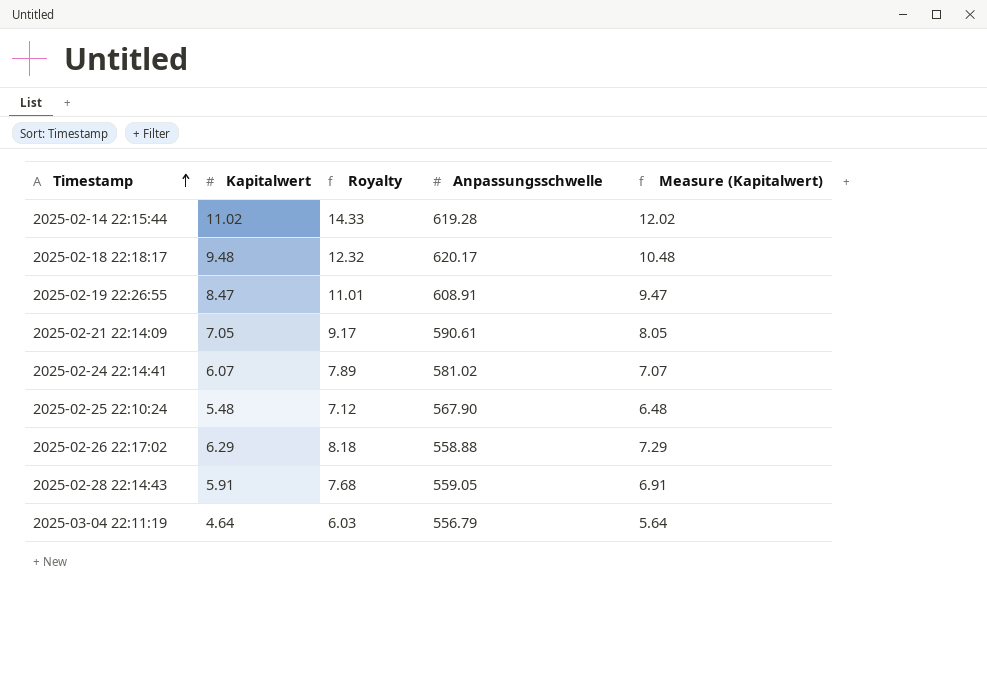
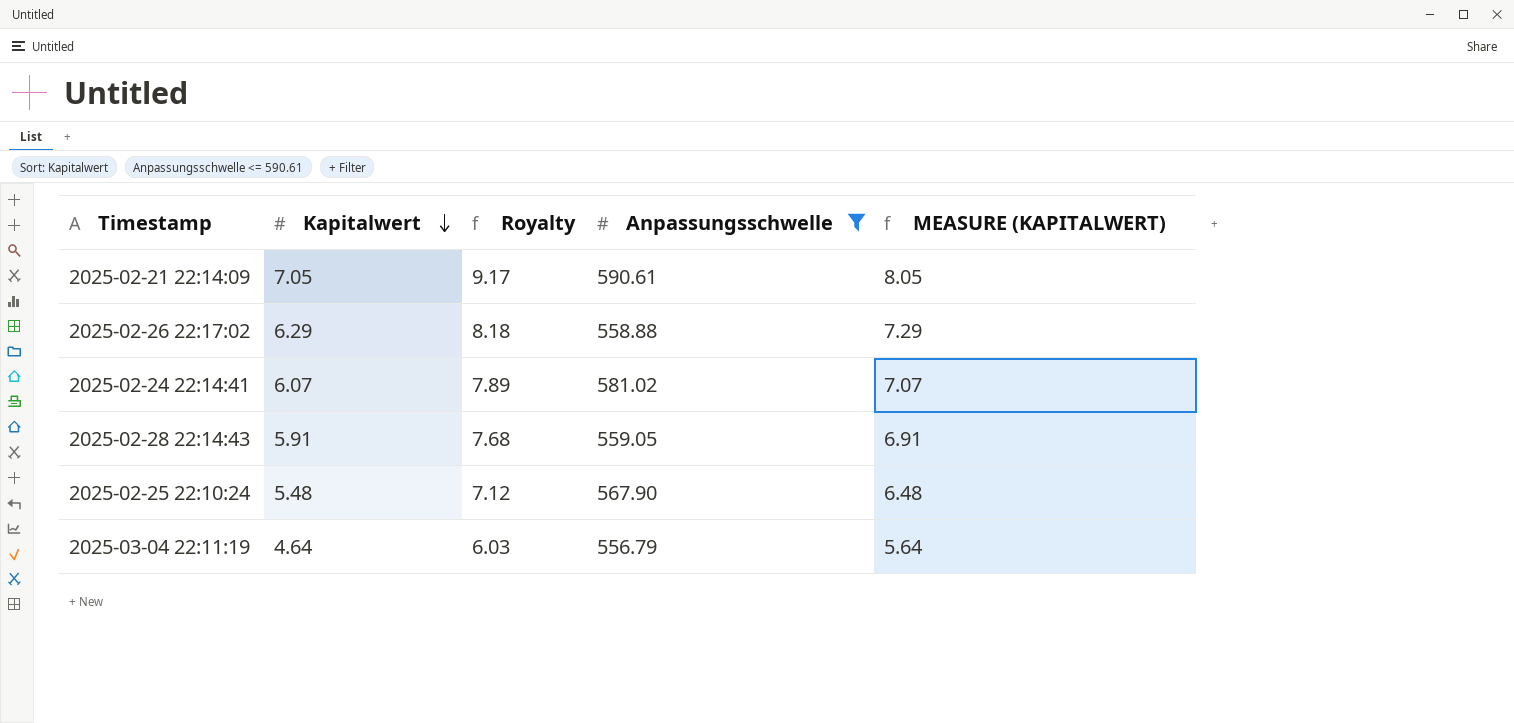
filter: none -> Anpassungsschwelle <= 590.61
row order: Timestamp ascending -> Kapitalwert descending
column name: Measure (Kapitalwert) -> MEASURE (KAPITALWERT)

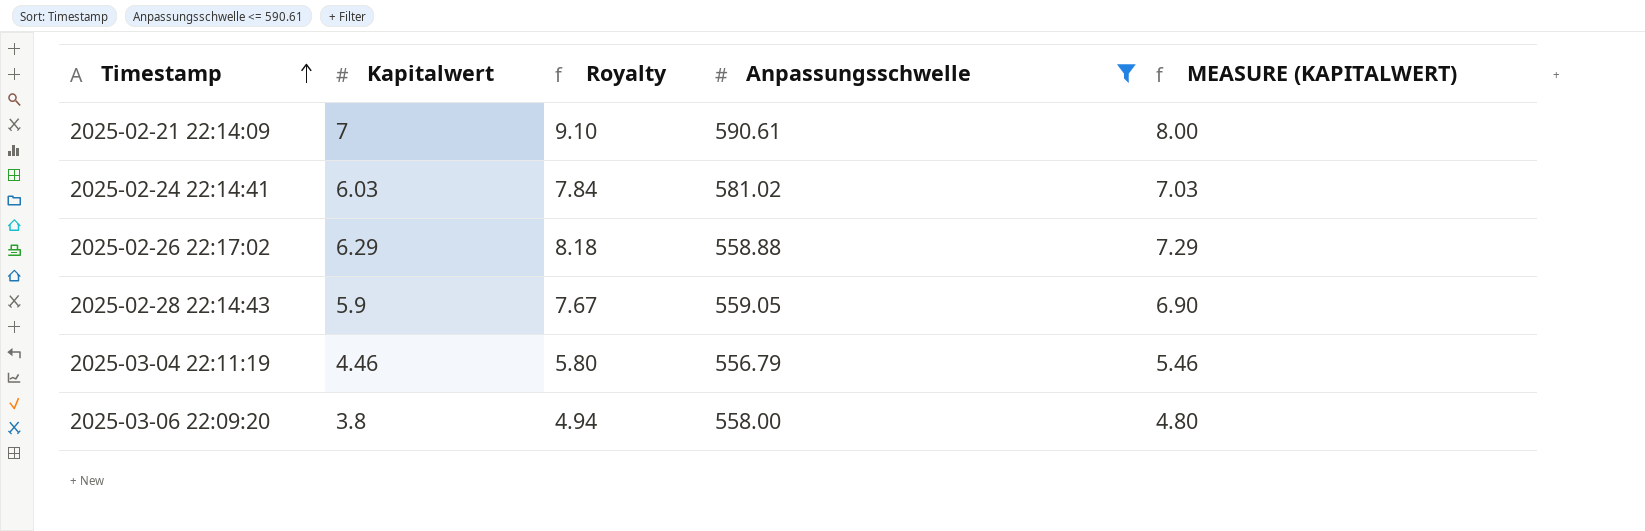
row order: Kapitalwert descending -> Timestamp ascending
row 2025-02-25 22:10:24: 5.48 | 7.12 | 567.90 | 6.48 -> none
2025-02-21 22:14:09 | Kapitalwert: 7.05 -> 7
2025-02-21 22:14:09 | Royalty: 9.17 -> 9.10
2025-02-21 22:14:09 | MEASURE (KAPITALWERT): 8.05 -> 8.00
2025-02-24 22:14:41 | Kapitalwert: 6.07 -> 6.03
2025-02-24 22:14:41 | Royalty: 7.89 -> 7.84
2025-02-24 22:14:41 | MEASURE (KAPITALWERT): 7.07 -> 7.03
2025-02-28 22:14:43 | Kapitalwert: 5.91 -> 5.9
2025-02-28 22:14:43 | Royalty: 7.68 -> 7.67
2025-02-28 22:14:43 | MEASURE (KAPITALWERT): 6.91 -> 6.90
2025-03-04 22:11:19 | Kapitalwert: 4.64 -> 4.46
2025-03-04 22:11:19 | Royalty: 6.03 -> 5.80
2025-03-04 22:11:19 | MEASURE (KAPITALWERT): 5.64 -> 5.46
row 2025-03-06 22:09:20: none -> 3.8 | 4.94 | 558.00 | 4.80

